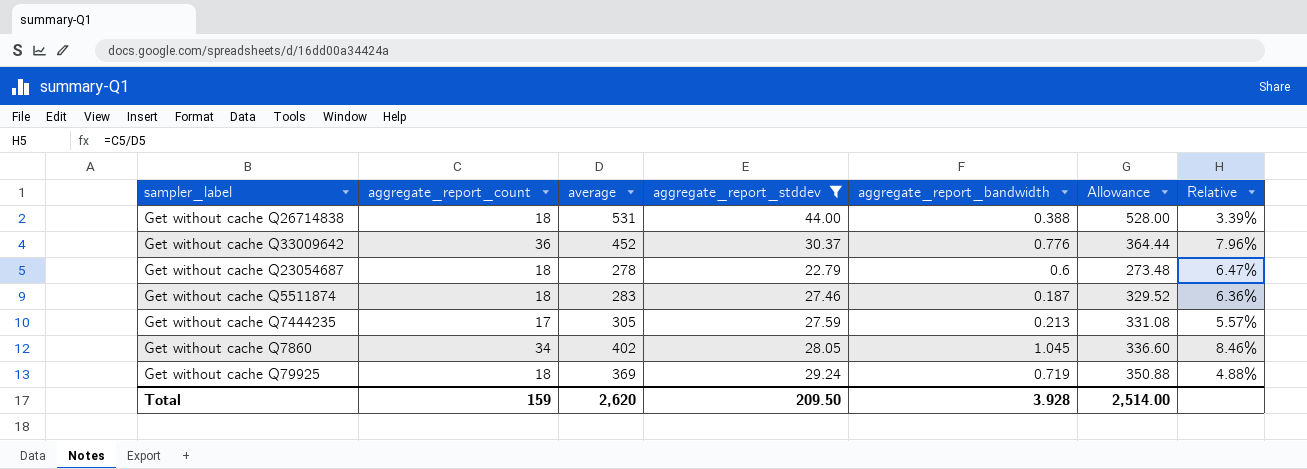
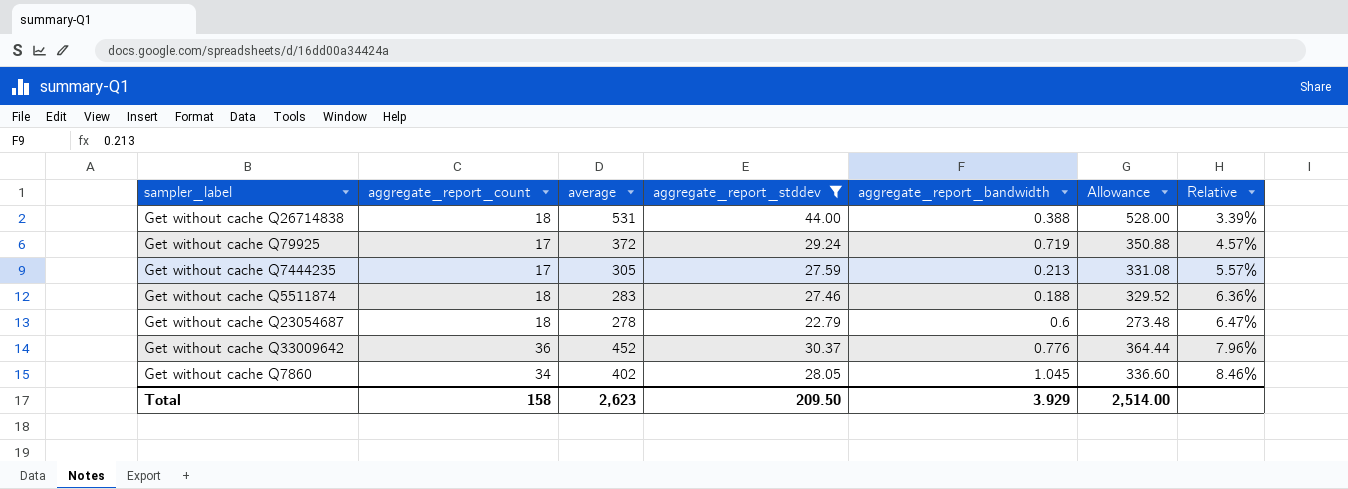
row order: none -> Relative ascending
Get without cache Q79925 | aggregate_report_count: 18 -> 17
Get without cache Q79925 | average: 369 -> 372
Get without cache Q79925 | Relative: 4.88% -> 4.57%
Get without cache Q5511874 | aggregate_report_bandwidth: 0.187 -> 0.188
Total | aggregate_report_count: 159 -> 158
Total | average: 2,620 -> 2,623
Total | aggregate_report_bandwidth: 3.928 -> 3.929

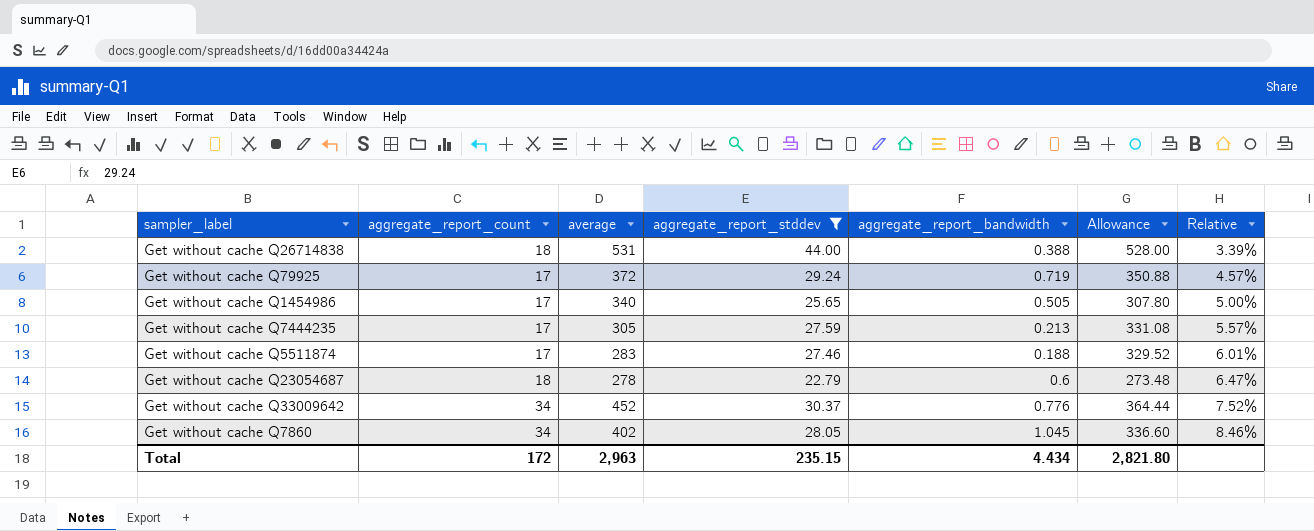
row Get without cache Q1454986: none -> 17 | 340 | 25.65 | 0.505 | 307.80 | 5.00%
Get without cache Q5511874 | aggregate_report_count: 18 -> 17
Get without cache Q5511874 | Relative: 6.36% -> 6.01%
Get without cache Q33009642 | aggregate_report_count: 36 -> 34
Get without cache Q33009642 | Relative: 7.96% -> 7.52%
Total | aggregate_report_count: 158 -> 172
Total | average: 2,623 -> 2,963
Total | aggregate_report_stddev: 209.50 -> 235.15
Total | aggregate_report_bandwidth: 3.929 -> 4.434
Total | Allowance: 2,514.00 -> 2,821.80

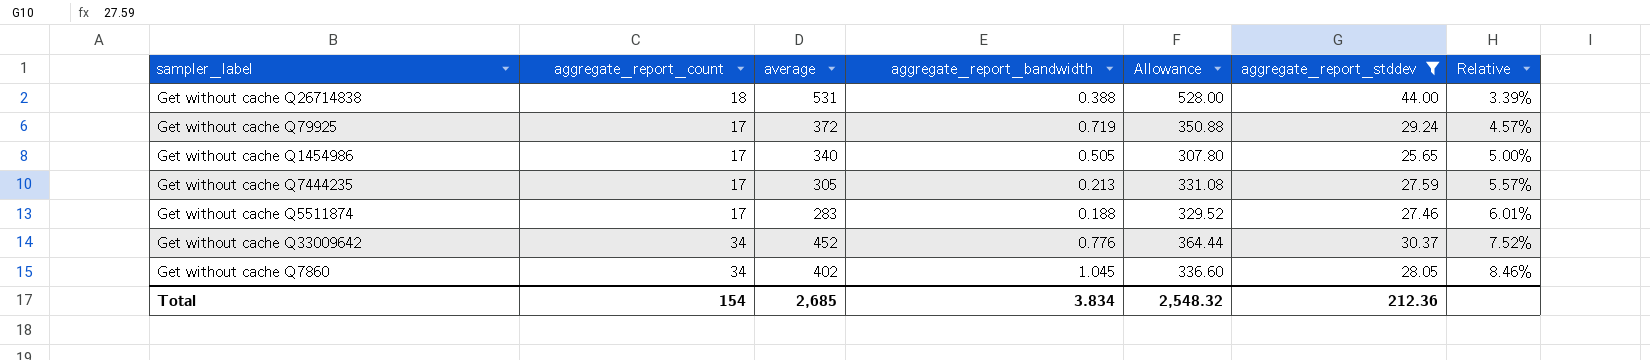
column aggregate_report_stddev | position: 4 -> 6
row Get without cache Q23054687: 18 | 278 | 22.79 | 0.6 | 273.48 | 6.47% -> none
Total | aggregate_report_count: 172 -> 154
Total | average: 2,963 -> 2,685
Total | aggregate_report_bandwidth: 4.434 -> 3.834
Total | Allowance: 2,821.80 -> 2,548.32
Total | aggregate_report_stddev: 235.15 -> 212.36

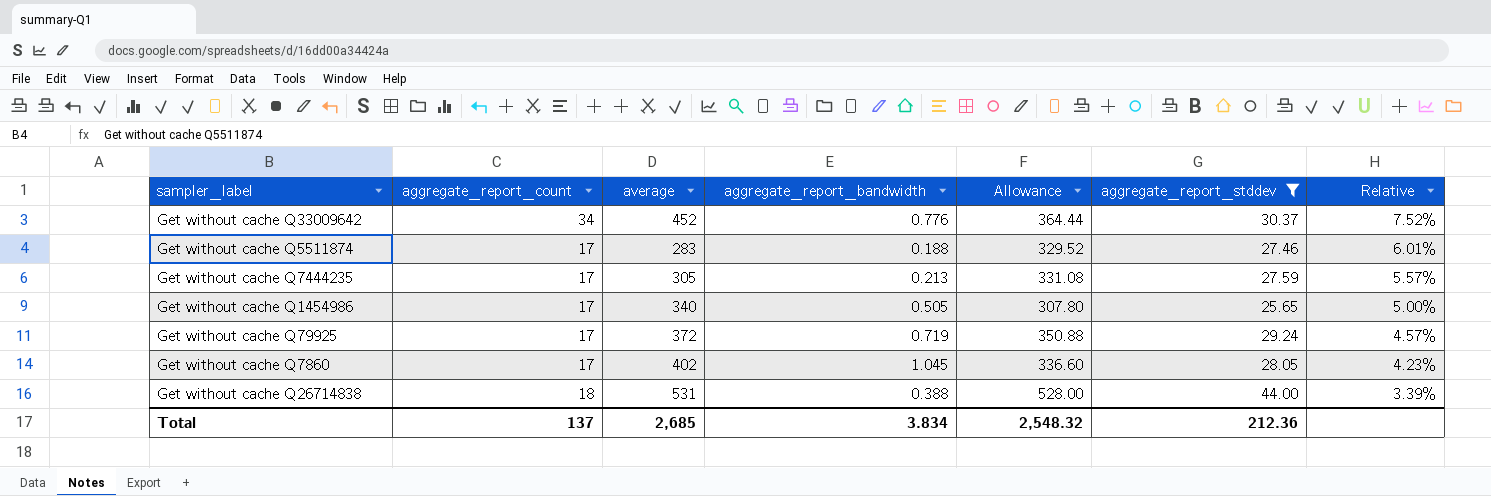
row order: Relative ascending -> Relative descending
Get without cache Q7860 | aggregate_report_count: 34 -> 17
Get without cache Q7860 | Relative: 8.46% -> 4.23%
Total | aggregate_report_count: 154 -> 137

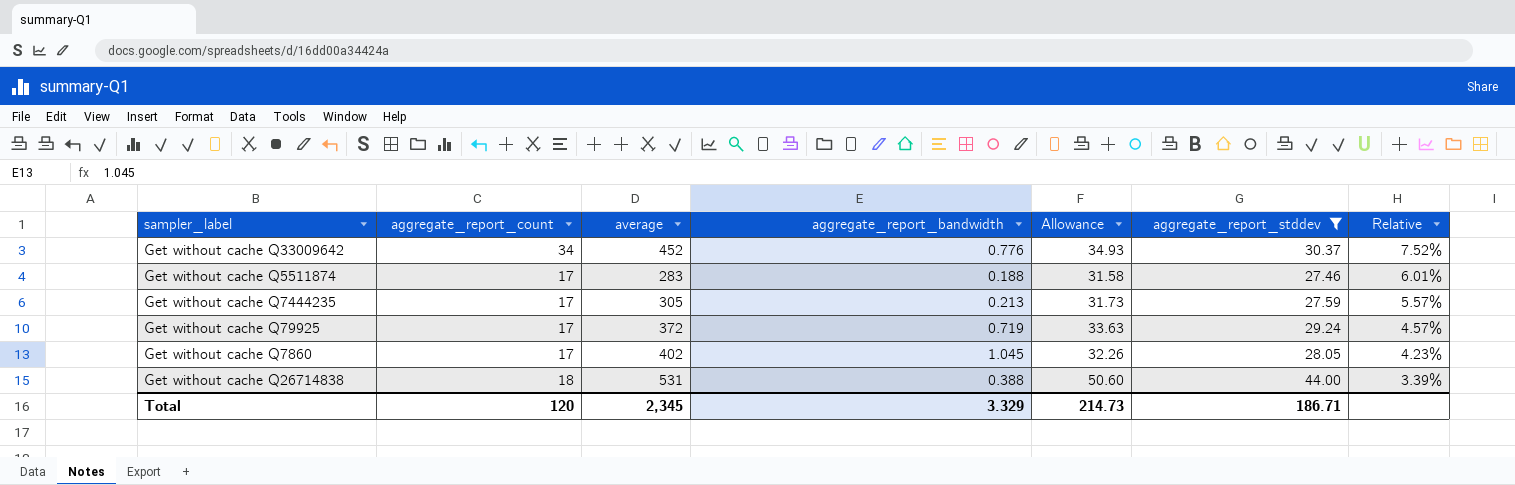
column Allowance | formula: [aggregate_report_stddev] * 12 -> [aggregate_report_stddev] * 1.15
row Get without cache Q1454986: 17 | 340 | 0.505 | 307.80 | 25.65 | 5.00% -> none
Total | aggregate_report_count: 137 -> 120
Total | average: 2,685 -> 2,345
Total | aggregate_report_bandwidth: 3.834 -> 3.329
Total | Allowance: 2,548.32 -> 214.73
Total | aggregate_report_stddev: 212.36 -> 186.71

